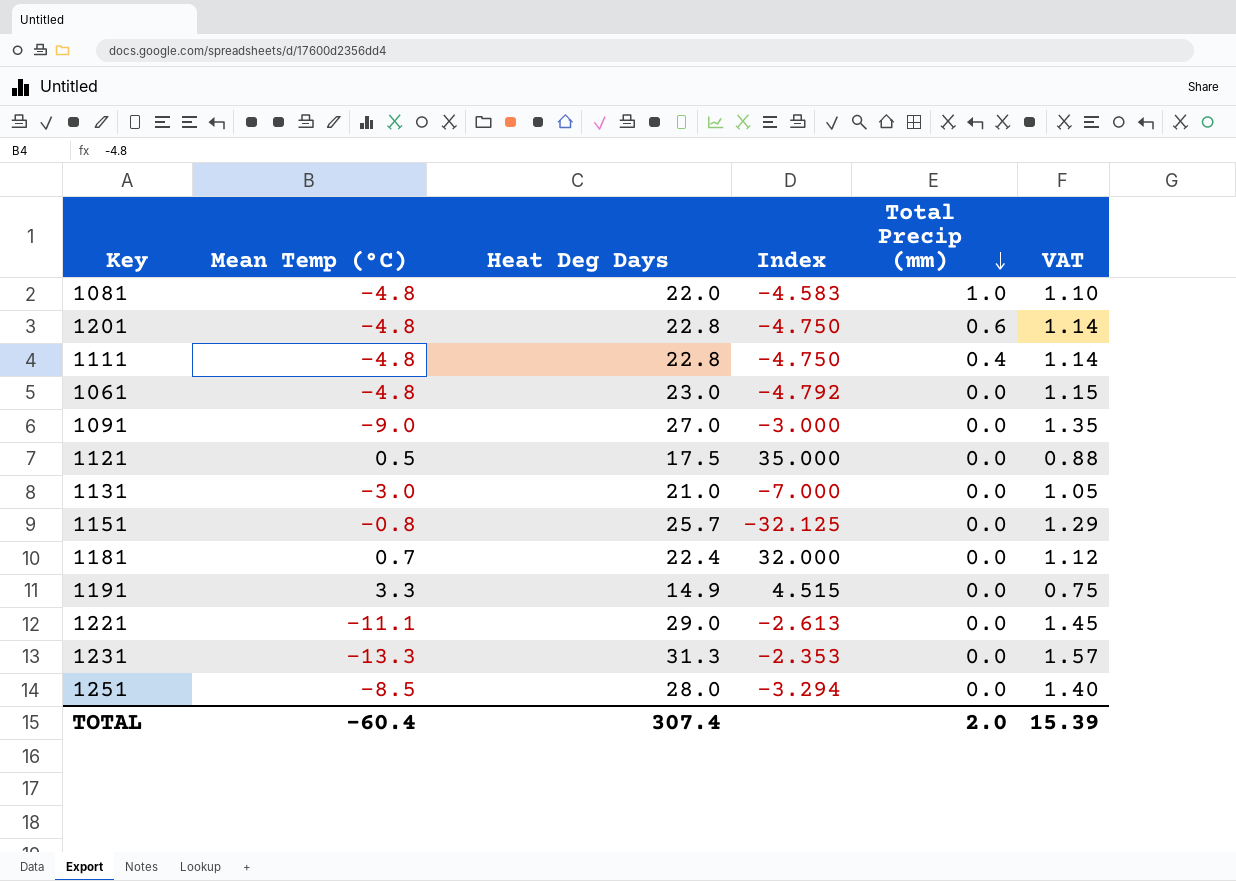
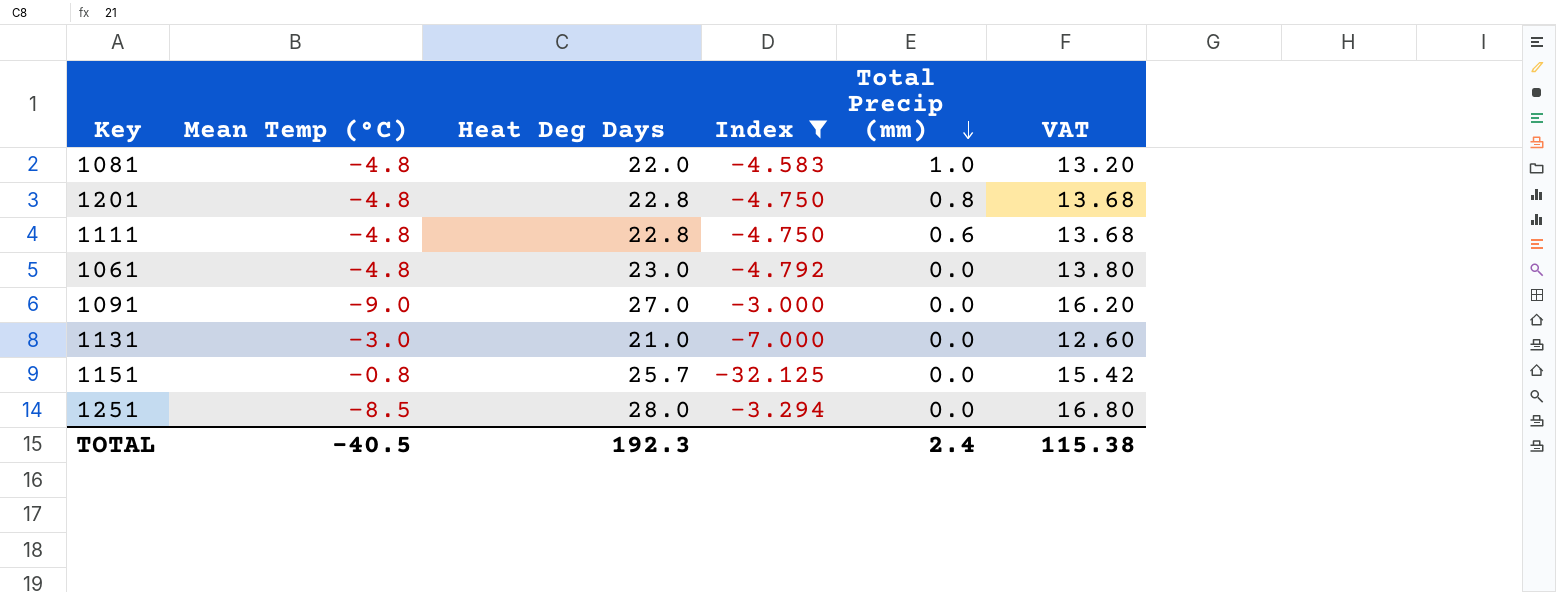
filter: none -> Index <= -3.000
column VAT | formula: [Heat Deg Days] * 0.05 -> [Heat Deg Days] * 0.6
1201 | Total Precip (mm): 0.6 -> 0.8
1111 | Total Precip (mm): 0.4 -> 0.6
TOTAL | Mean Temp (°C): -60.4 -> -40.5
TOTAL | Heat Deg Days: 307.4 -> 192.3
TOTAL | Total Precip (mm): 2.0 -> 2.4
TOTAL | VAT: 15.39 -> 115.38

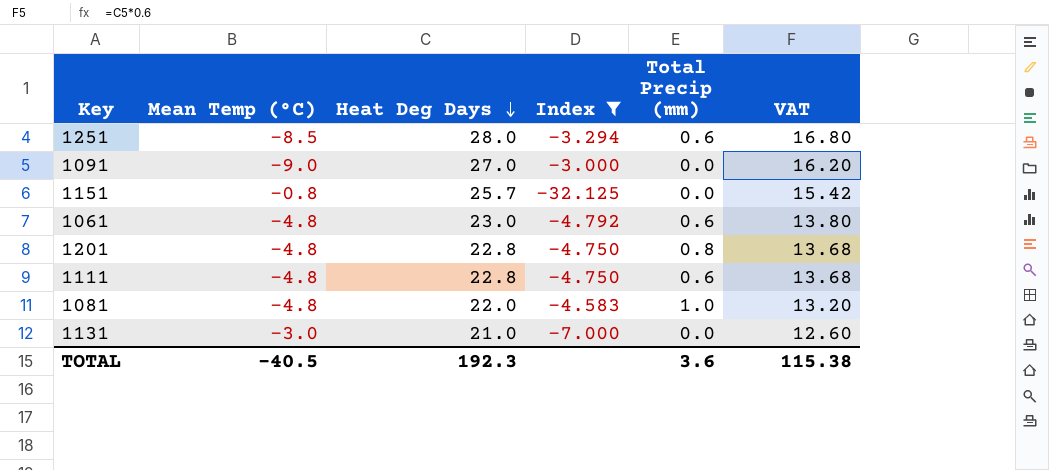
row order: Total Precip (mm) descending -> Heat Deg Days descending
1251 | Total Precip (mm): 0.0 -> 0.6
1061 | Total Precip (mm): 0.0 -> 0.6
TOTAL | Total Precip (mm): 2.4 -> 3.6

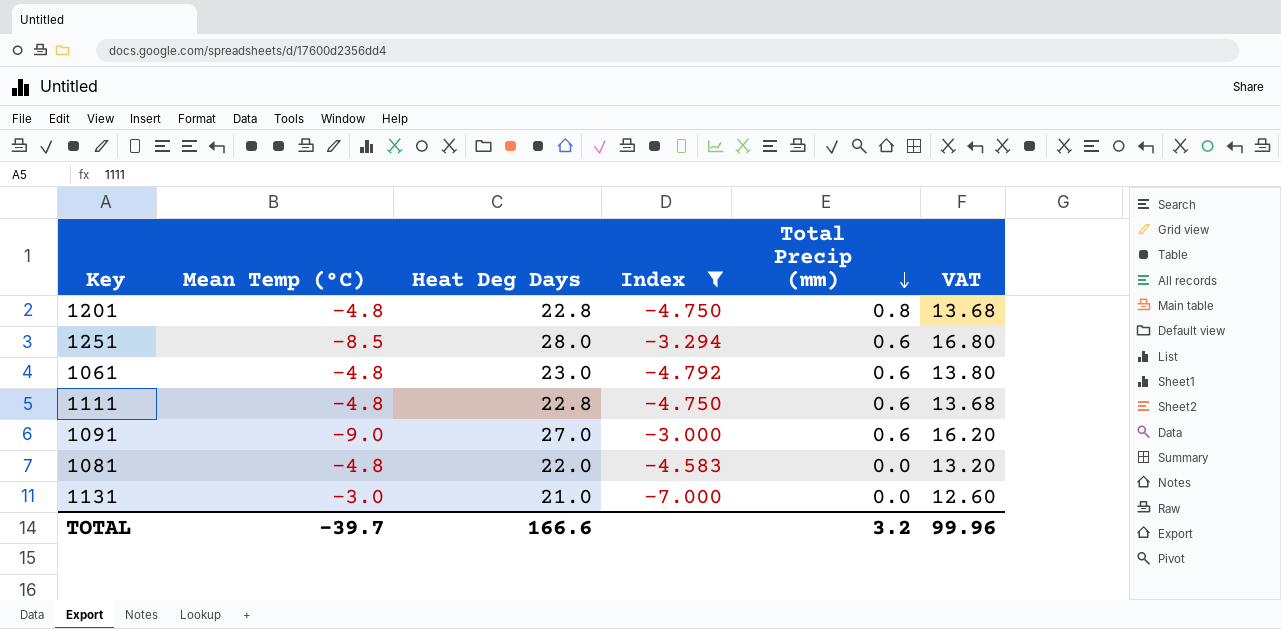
row order: Heat Deg Days descending -> Total Precip (mm) descending
row 1151: -0.8 | 25.7 | -32.125 | 0.0 | 15.42 -> none
1091 | Total Precip (mm): 0.0 -> 0.6
1081 | Total Precip (mm): 1.0 -> 0.0
TOTAL | Mean Temp (°C): -40.5 -> -39.7
TOTAL | Heat Deg Days: 192.3 -> 166.6
TOTAL | Total Precip (mm): 3.6 -> 3.2
TOTAL | VAT: 115.38 -> 99.96

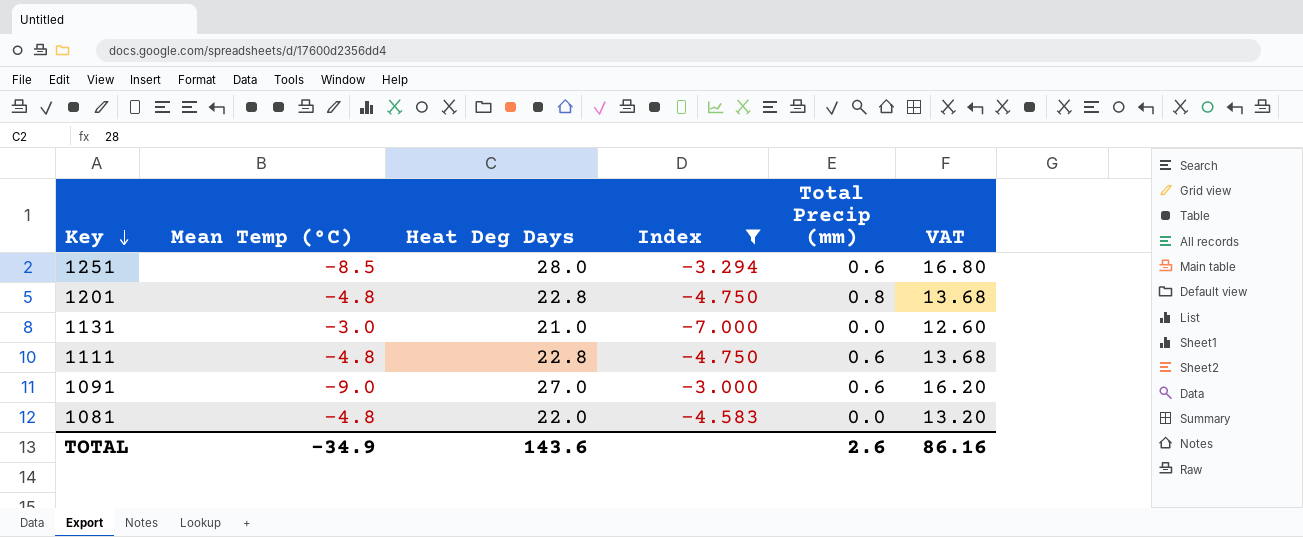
row order: Total Precip (mm) descending -> Key descending
row 1061: -4.8 | 23.0 | -4.792 | 0.6 | 13.80 -> none
TOTAL | Mean Temp (°C): -39.7 -> -34.9
TOTAL | Heat Deg Days: 166.6 -> 143.6
TOTAL | Total Precip (mm): 3.2 -> 2.6
TOTAL | VAT: 99.96 -> 86.16

